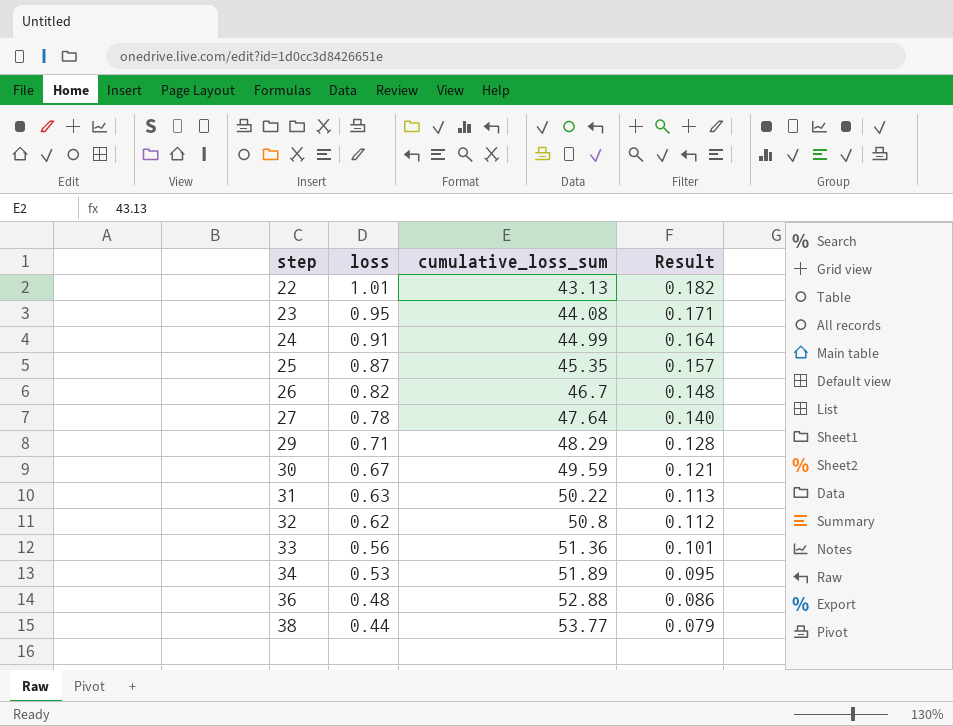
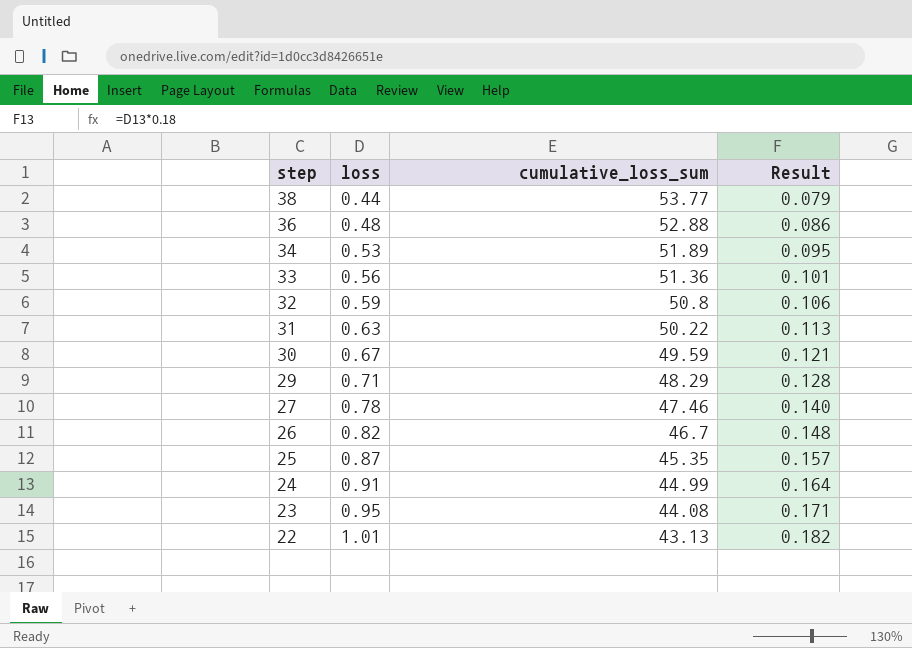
row order: step ascending -> step descending
32 | loss: 0.62 -> 0.59
32 | Result: 0.112 -> 0.106
27 | cumulative_loss_sum: 47.64 -> 47.46

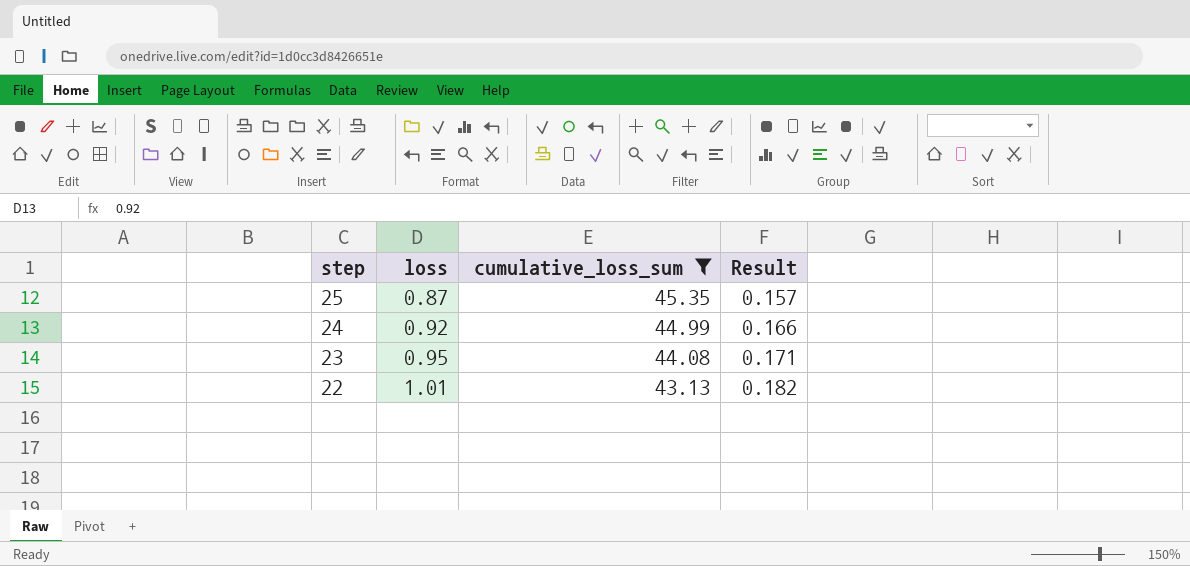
filter: none -> cumulative_loss_sum <= 45.35
24 | loss: 0.91 -> 0.92
24 | Result: 0.164 -> 0.166

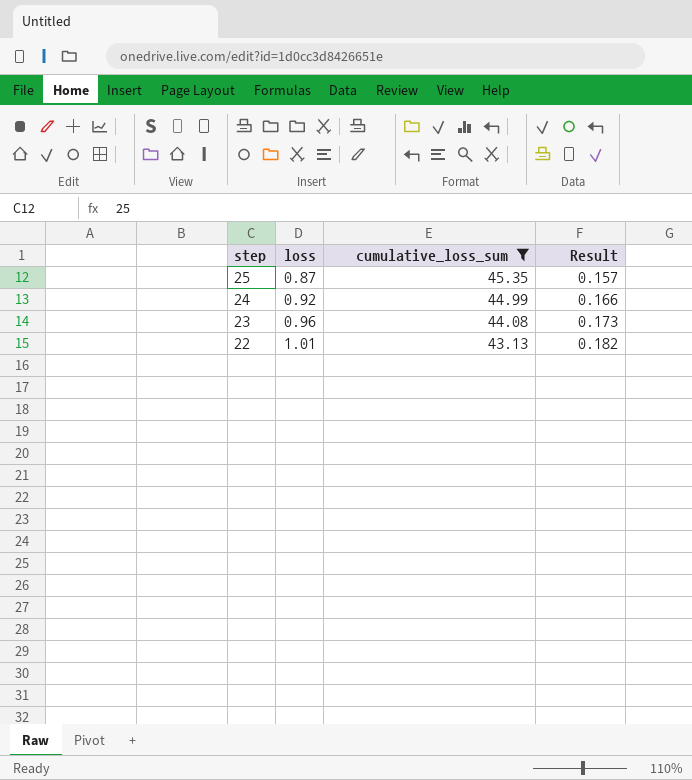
23 | loss: 0.95 -> 0.96
23 | Result: 0.171 -> 0.173

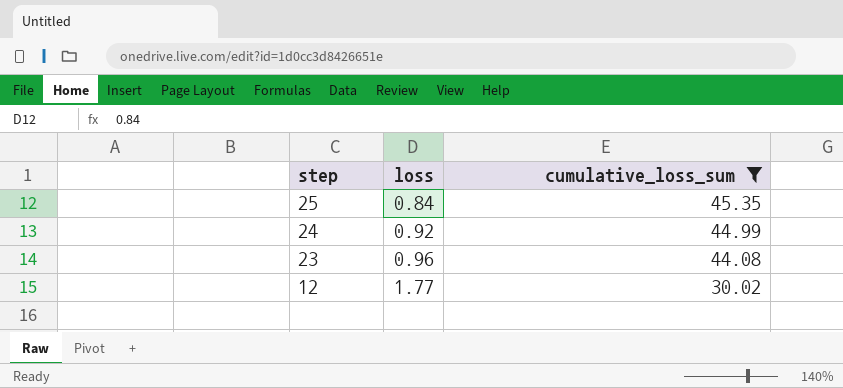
column Result | formula: [loss] * 0.18 -> none
row 22: 1.01 | 43.13 | 0.182 -> none
25 | loss: 0.87 -> 0.84
row 12: none -> 1.77 | 30.02

